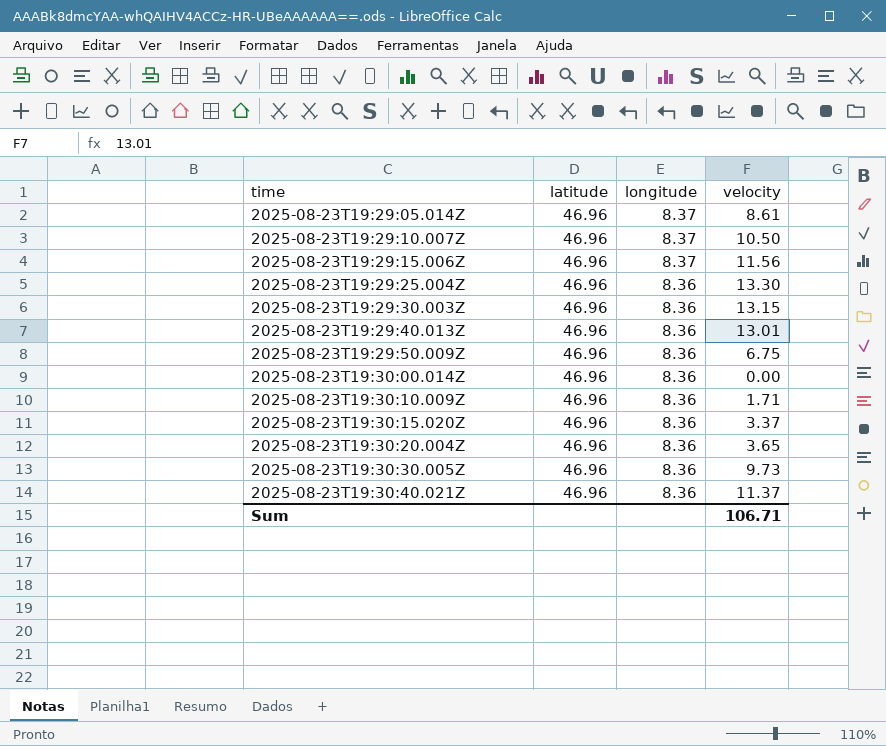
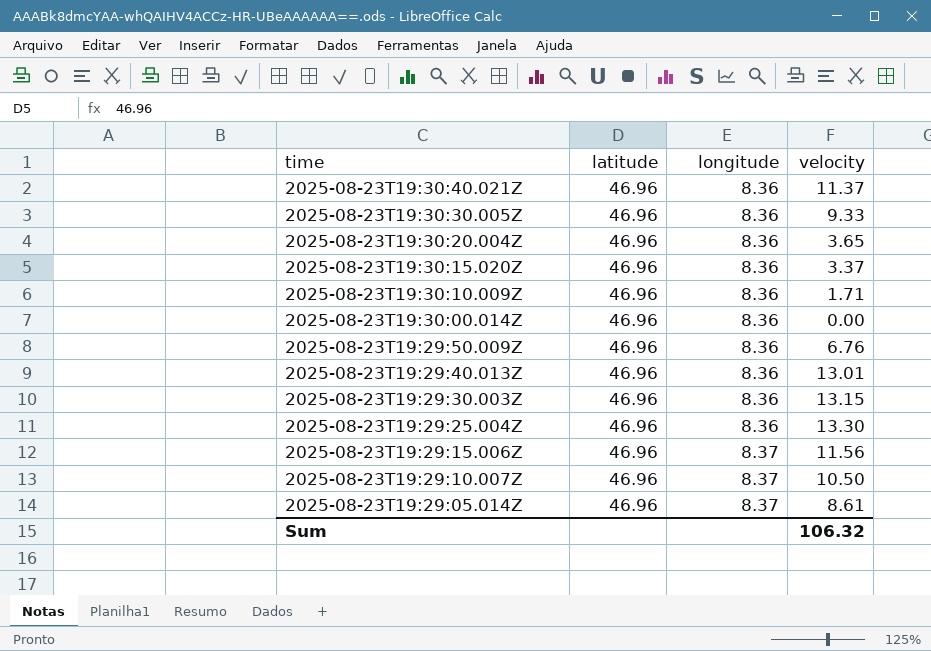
row order: time ascending -> time descending
2025-08-23T19:30:30.005Z | velocity: 9.73 -> 9.33
2025-08-23T19:29:50.009Z | velocity: 6.75 -> 6.76
Sum | velocity: 106.71 -> 106.32

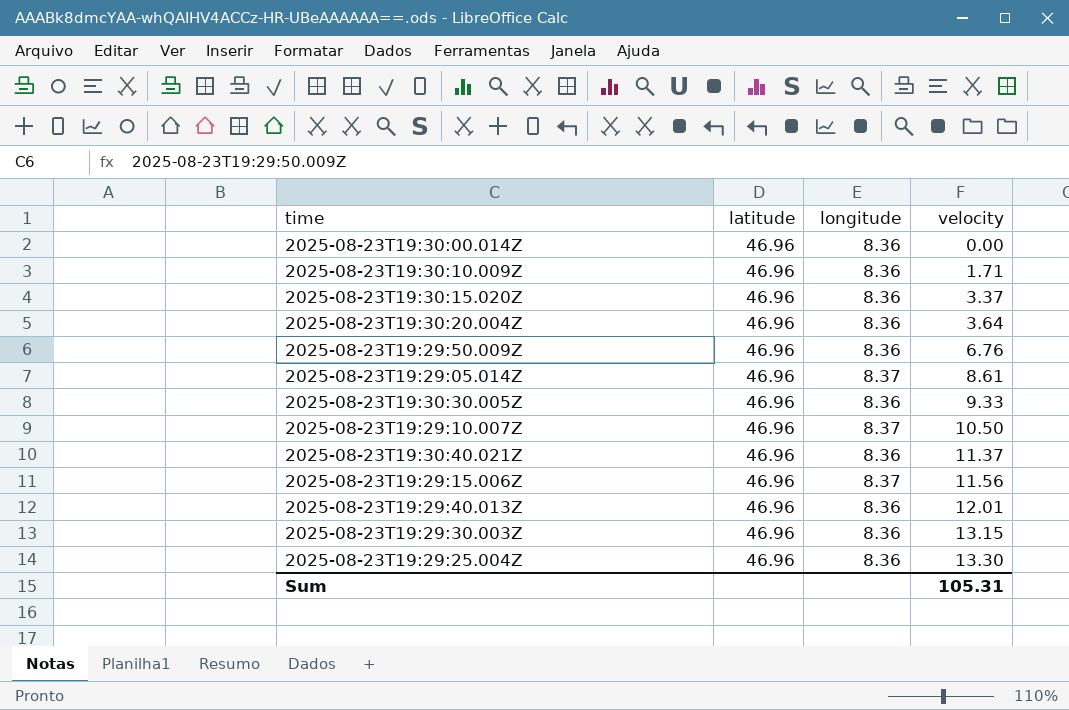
row order: time descending -> velocity ascending
2025-08-23T19:30:20.004Z | velocity: 3.65 -> 3.64
2025-08-23T19:29:40.013Z | velocity: 13.01 -> 12.01
Sum | velocity: 106.32 -> 105.31

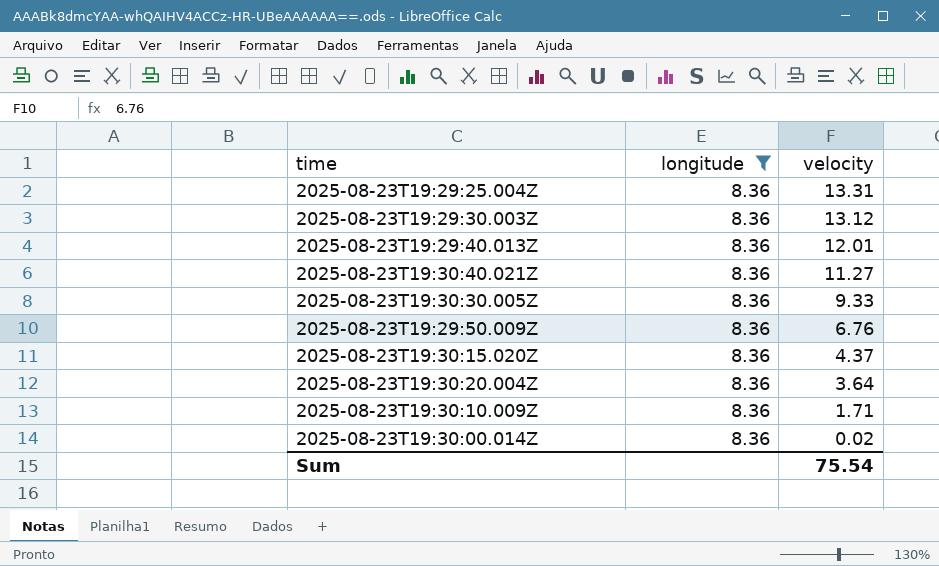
filter: none -> longitude = 8.36
row order: velocity ascending -> velocity descending
column latitude | position: 2 -> none
2025-08-23T19:29:25.004Z | velocity: 13.30 -> 13.31
2025-08-23T19:29:30.003Z | velocity: 13.15 -> 13.12
2025-08-23T19:30:40.021Z | velocity: 11.37 -> 11.27
2025-08-23T19:30:15.020Z | velocity: 3.37 -> 4.37
2025-08-23T19:30:00.014Z | velocity: 0.00 -> 0.02
Sum | velocity: 105.31 -> 75.54

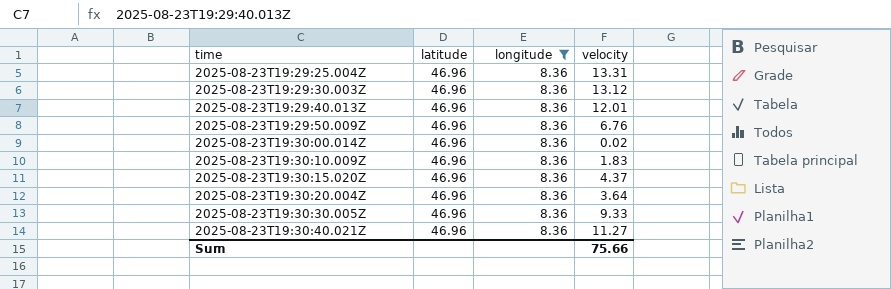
row order: velocity descending -> time ascending
column latitude | position: none -> 2
2025-08-23T19:30:10.009Z | velocity: 1.71 -> 1.83
Sum | velocity: 75.54 -> 75.66

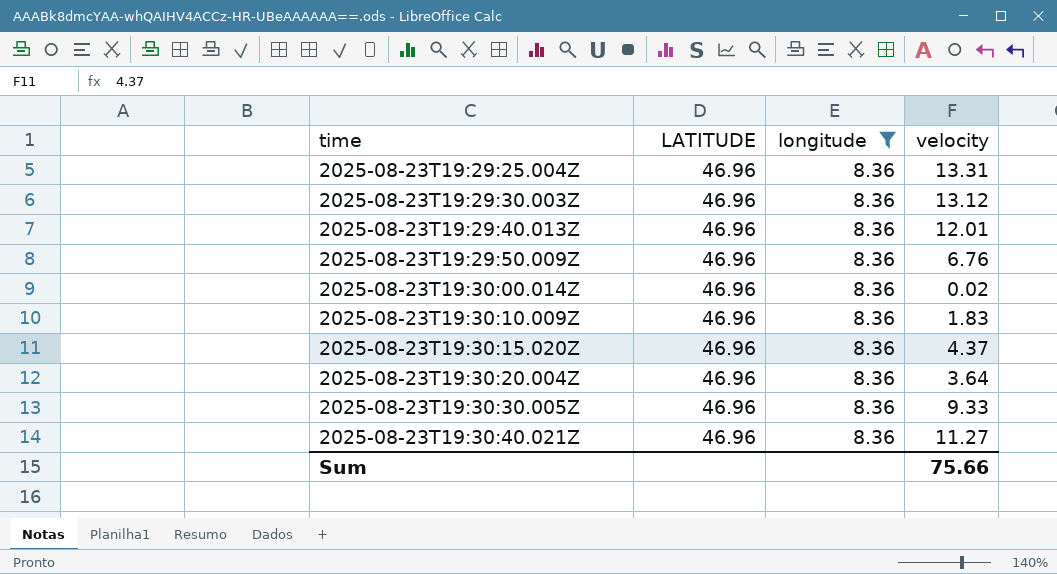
column name: latitude -> LATITUDE

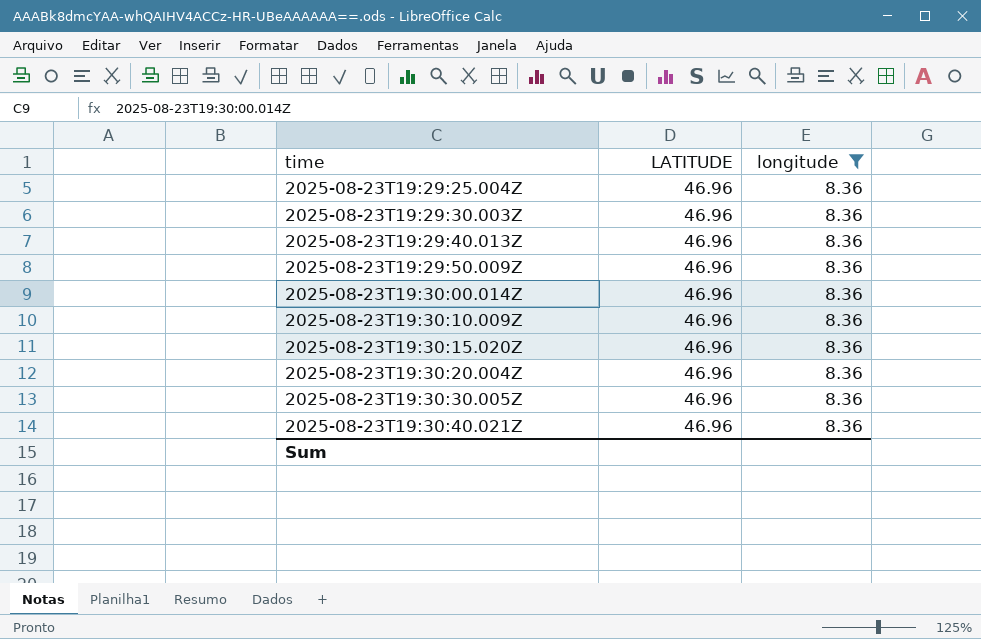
column velocity | position: 4 -> none

